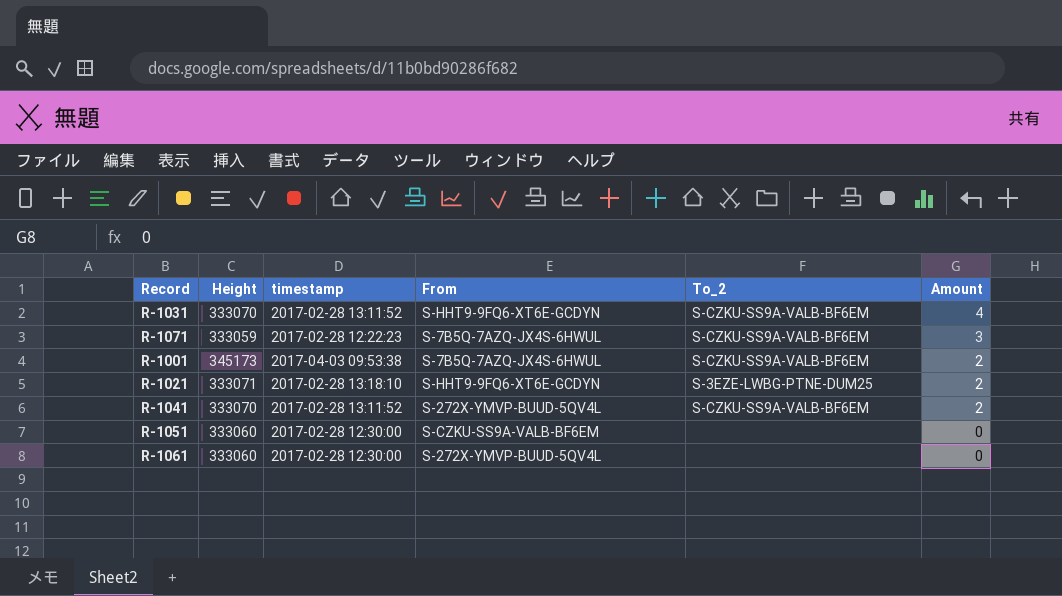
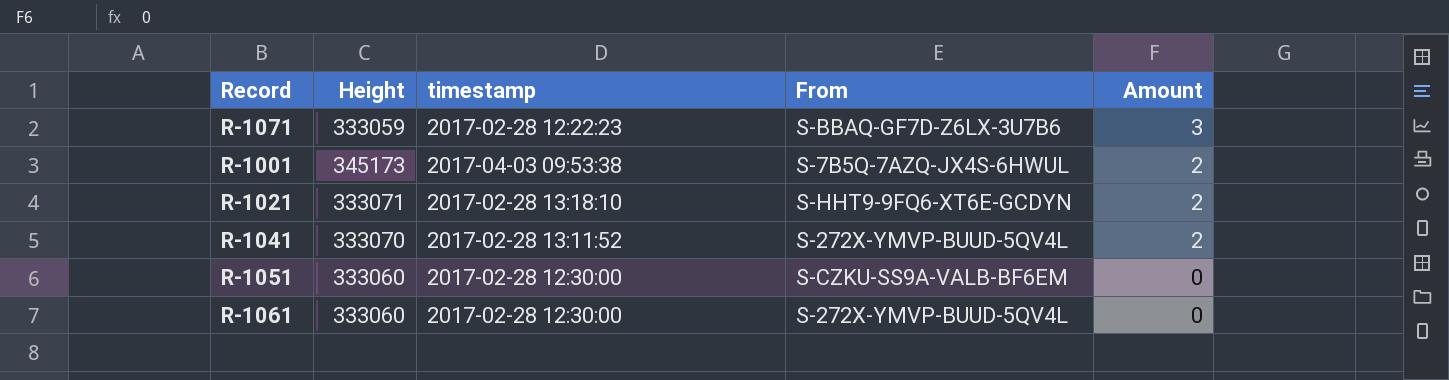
column To_2 | position: 5 -> none
row R-1031: 333070 | 2017-02-28 13:11:52 | S-HHT9-9FQ6-XT6E-GCDYN | S-CZKU-SS9A-VALB-BF6EM | 4 -> none
R-1071 | From: S-7B5Q-7AZQ-JX4S-6HWUL -> S-BBAQ-GF7D-Z6LX-3U7B6

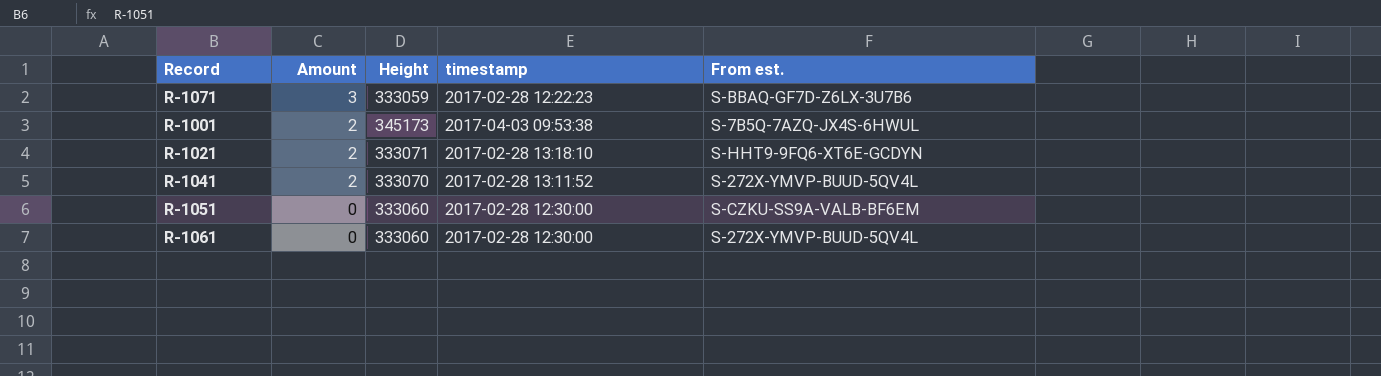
column Amount | position: 5 -> 2
column name: From -> From est.

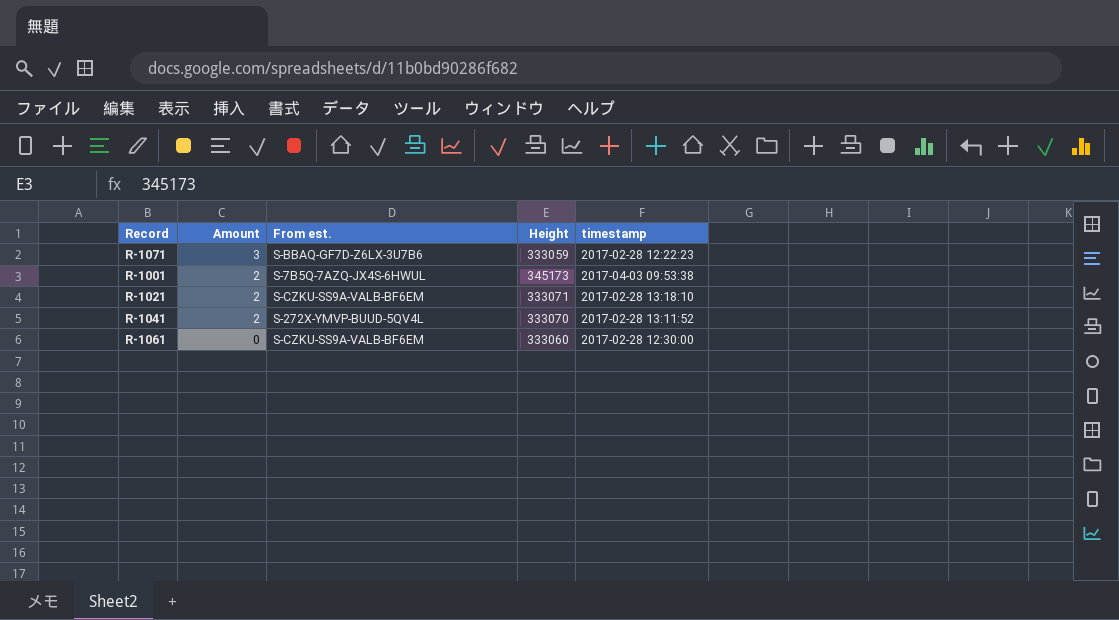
column From est. | position: 5 -> 3
row R-1051: 0 | 333060 | 2017-02-28 12:30:00 | S-CZKU-SS9A-VALB-BF6EM -> none
R-1021 | From est.: S-HHT9-9FQ6-XT6E-GCDYN -> S-CZKU-SS9A-VALB-BF6EM
R-1061 | From est.: S-272X-YMVP-BUUD-5QV4L -> S-CZKU-SS9A-VALB-BF6EM

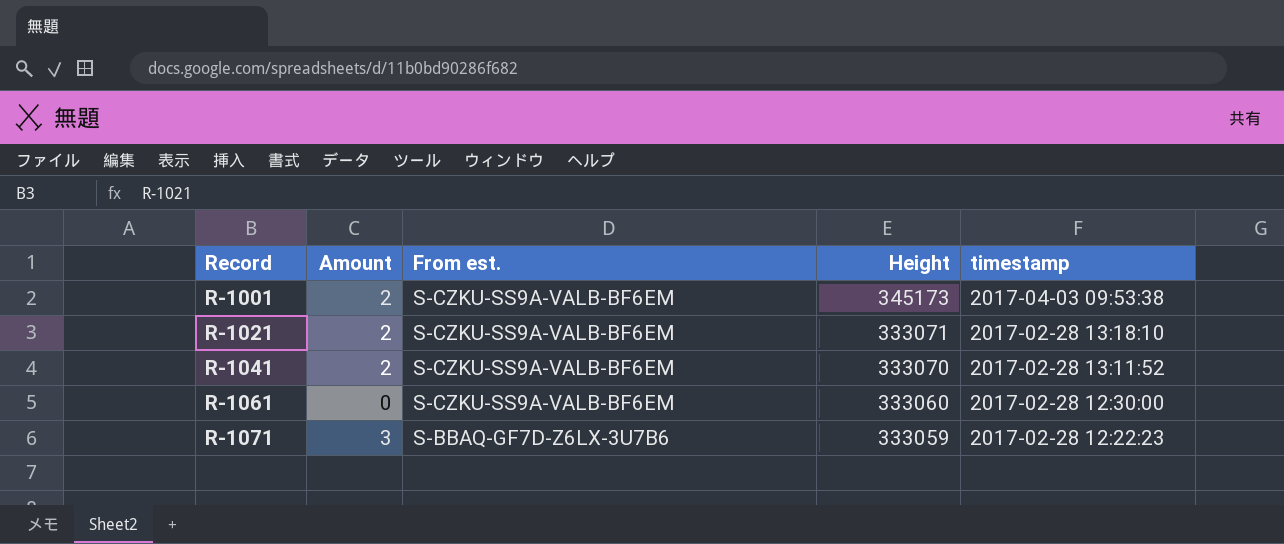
row order: Amount descending -> Record ascending
R-1001 | From est.: S-7B5Q-7AZQ-JX4S-6HWUL -> S-CZKU-SS9A-VALB-BF6EM
R-1041 | From est.: S-272X-YMVP-BUUD-5QV4L -> S-CZKU-SS9A-VALB-BF6EM

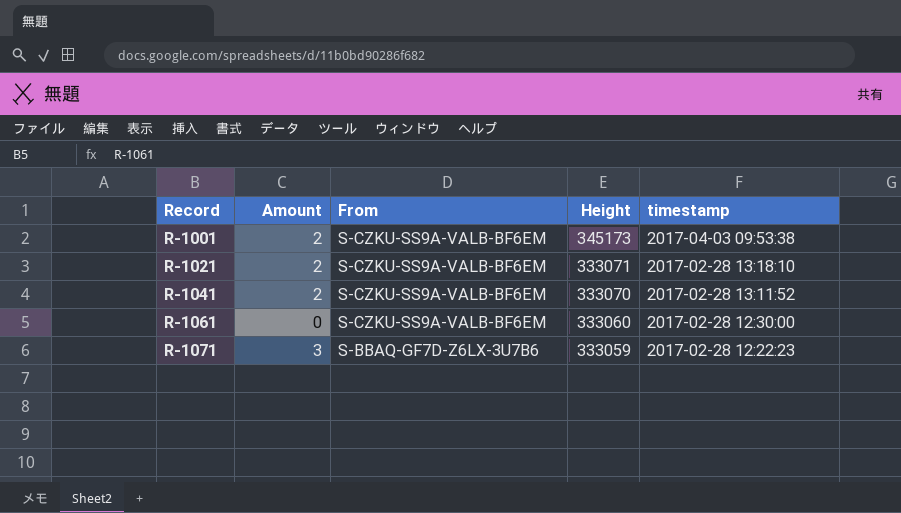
column name: From est. -> From

